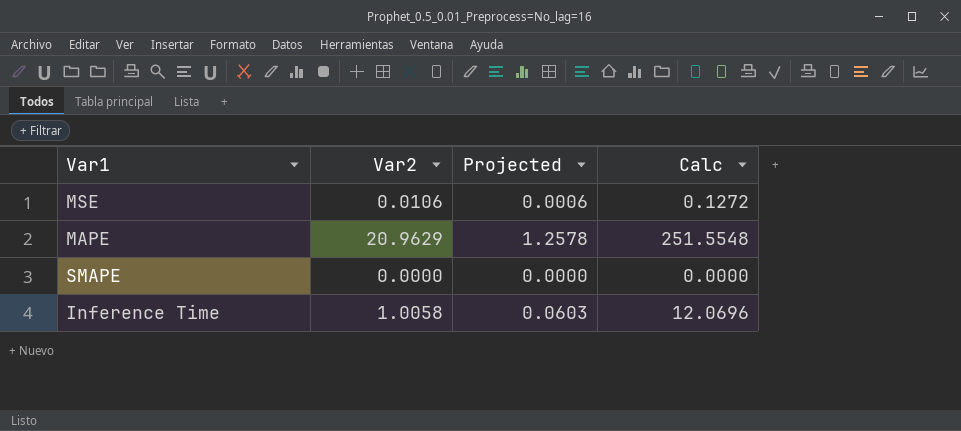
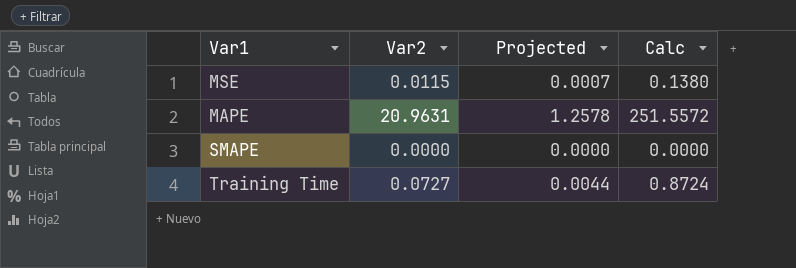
row Inference Time: 1.0058 | 0.0603 | 12.0696 -> none
MSE | Var2: 0.0106 -> 0.0115
MSE | Projected: 0.0006 -> 0.0007
MSE | Calc: 0.1272 -> 0.1380
MAPE | Var2: 20.9629 -> 20.9631
MAPE | Calc: 251.5548 -> 251.5572
row Training Time: none -> 0.0727 | 0.0044 | 0.8724

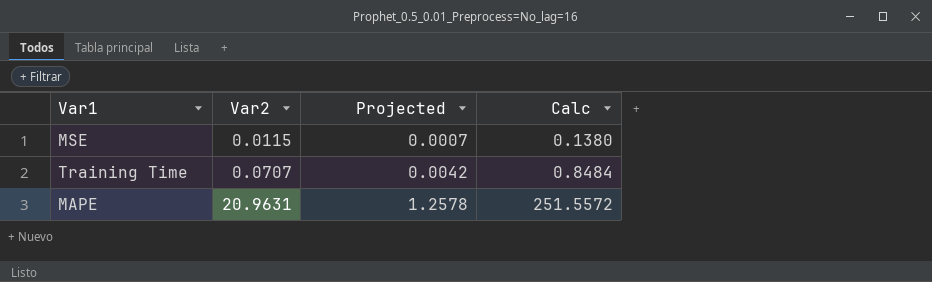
row order: none -> Var2 ascending
row SMAPE: 0.0000 | 0.0000 | 0.0000 -> none
Training Time | Var2: 0.0727 -> 0.0707
Training Time | Projected: 0.0044 -> 0.0042
Training Time | Calc: 0.8724 -> 0.8484

